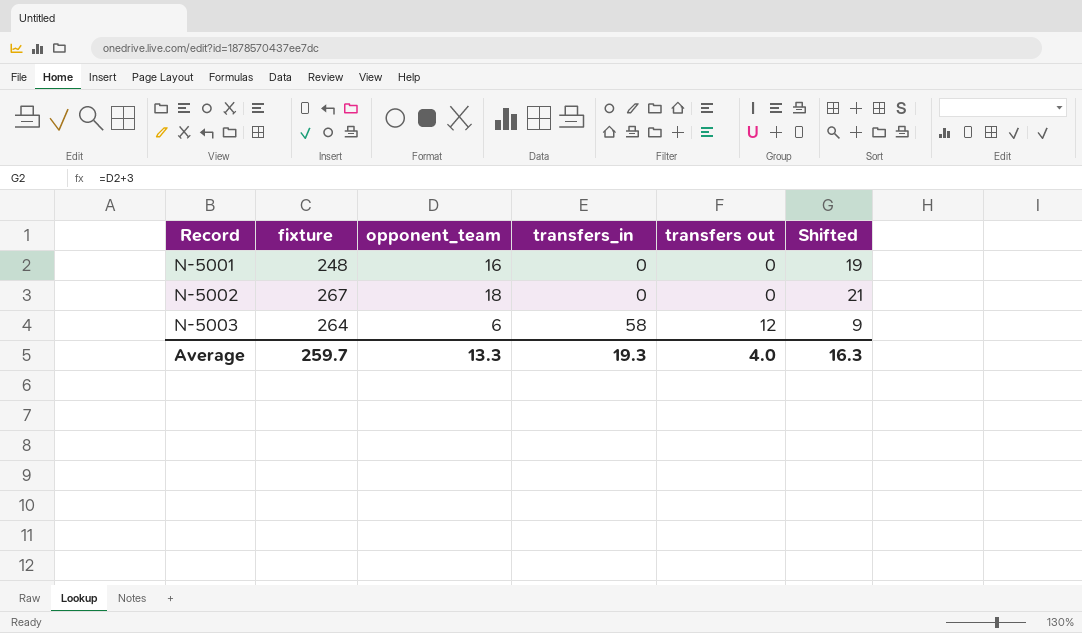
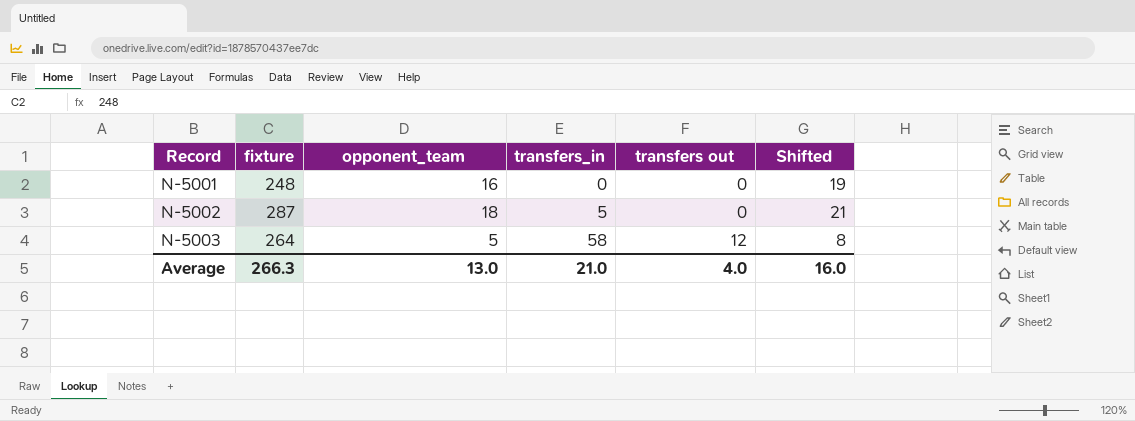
N-5002 | fixture: 267 -> 287
N-5002 | transfers_in: 0 -> 5
N-5003 | opponent_team: 6 -> 5
N-5003 | Shifted: 9 -> 8
Average | fixture: 259.7 -> 266.3
Average | opponent_team: 13.3 -> 13.0
Average | transfers_in: 19.3 -> 21.0
Average | Shifted: 16.3 -> 16.0

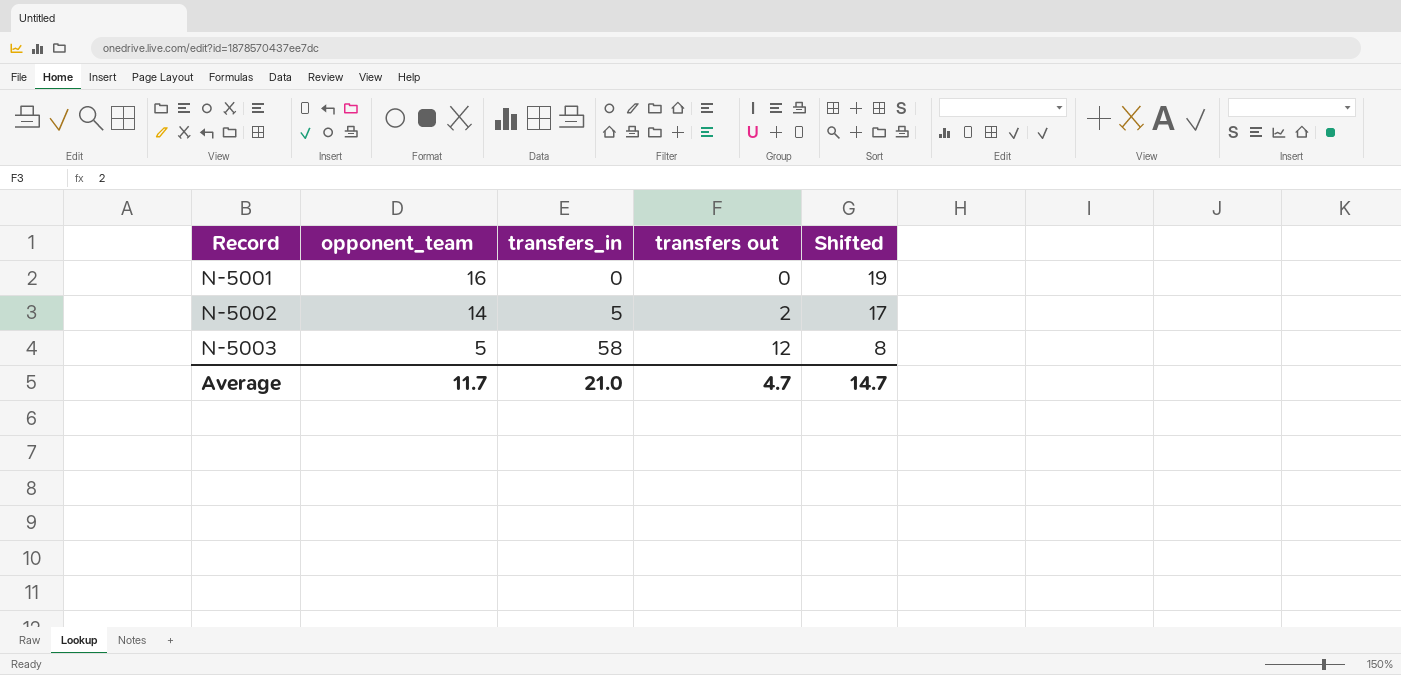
column fixture | position: 2 -> none
N-5002 | opponent_team: 18 -> 14
N-5002 | transfers out: 0 -> 2
N-5002 | Shifted: 21 -> 17
Average | opponent_team: 13.0 -> 11.7
Average | transfers out: 4.0 -> 4.7
Average | Shifted: 16.0 -> 14.7

